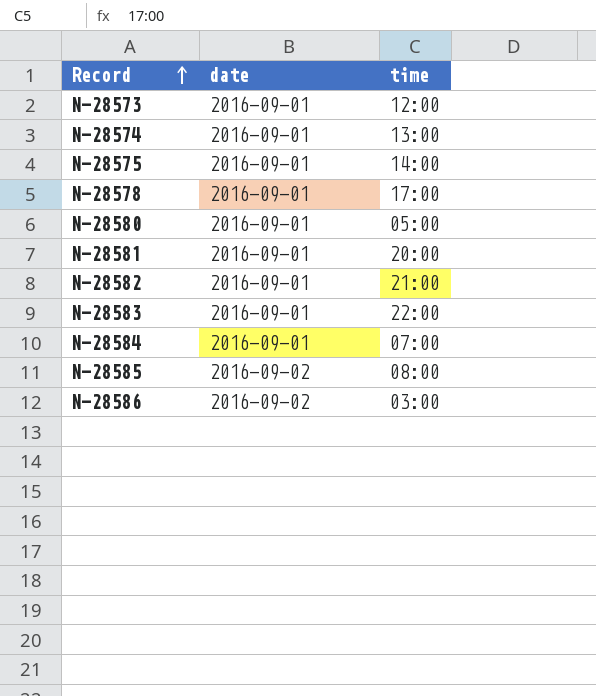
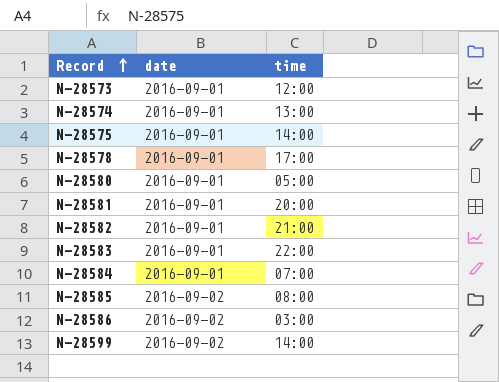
row N-28599: none -> 2016-09-02 | 14:00

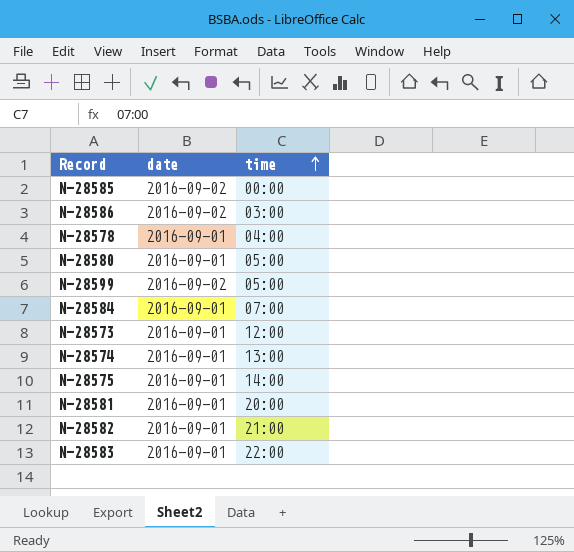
row order: Record ascending -> time ascending
N-28585 | time: 08:00 -> 00:00
N-28578 | time: 17:00 -> 04:00
N-28599 | time: 14:00 -> 05:00

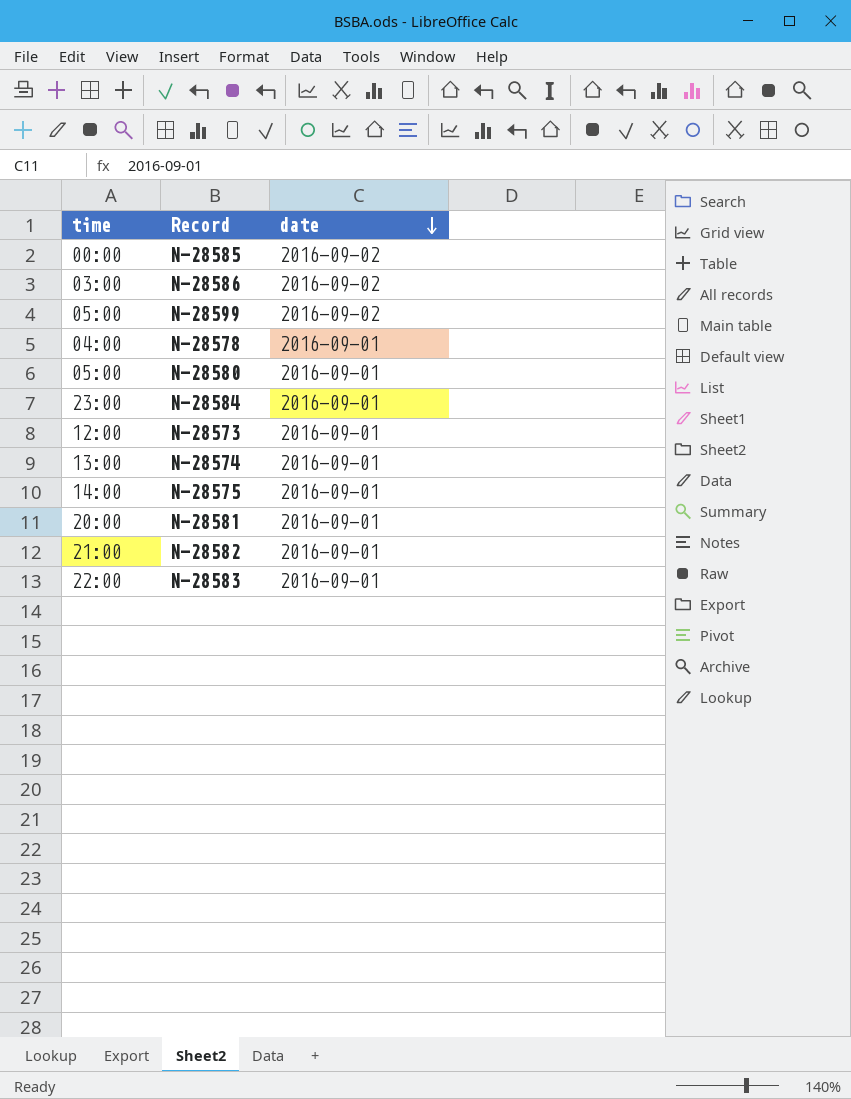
row order: time ascending -> date descending
column time | position: 3 -> 1
N-28584 | time: 07:00 -> 23:00

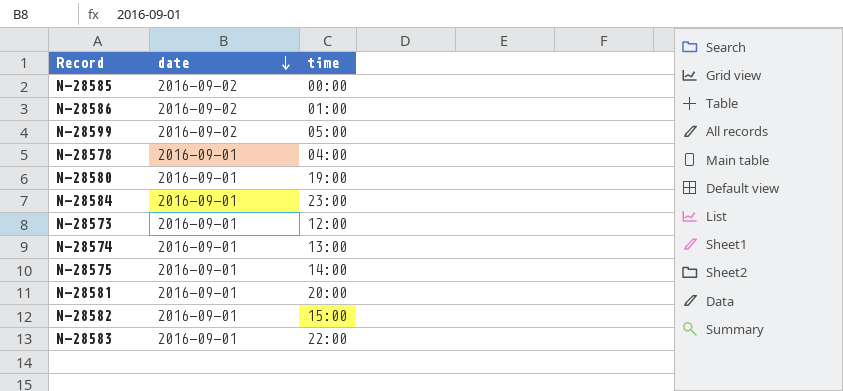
column time | position: 1 -> 3
N-28586 | time: 03:00 -> 01:00
N-28580 | time: 05:00 -> 19:00
N-28582 | time: 21:00 -> 15:00

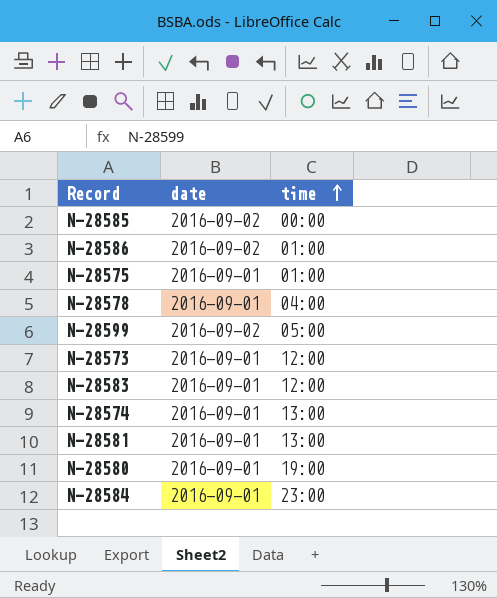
row order: date descending -> time ascending
row N-28582: 2016-09-01 | 15:00 -> none
N-28575 | time: 14:00 -> 01:00
N-28583 | time: 22:00 -> 12:00
N-28581 | time: 20:00 -> 13:00

